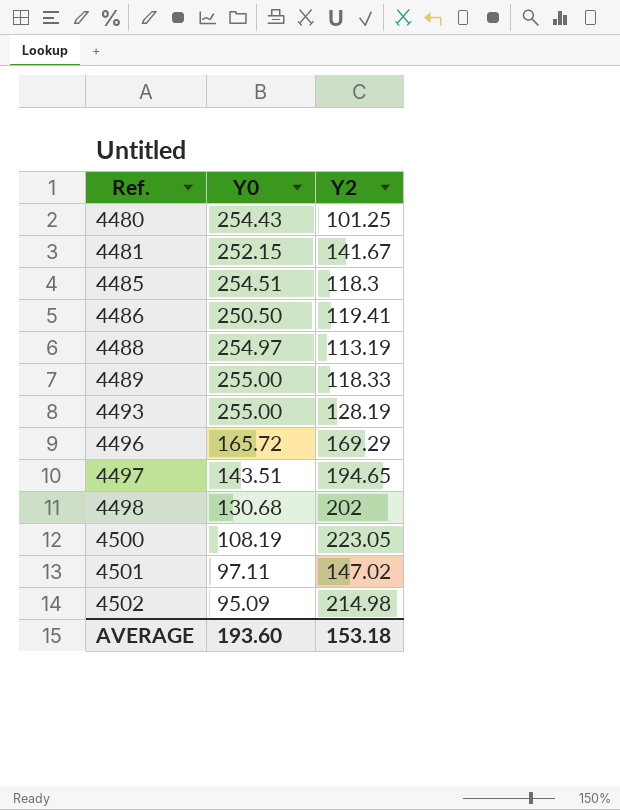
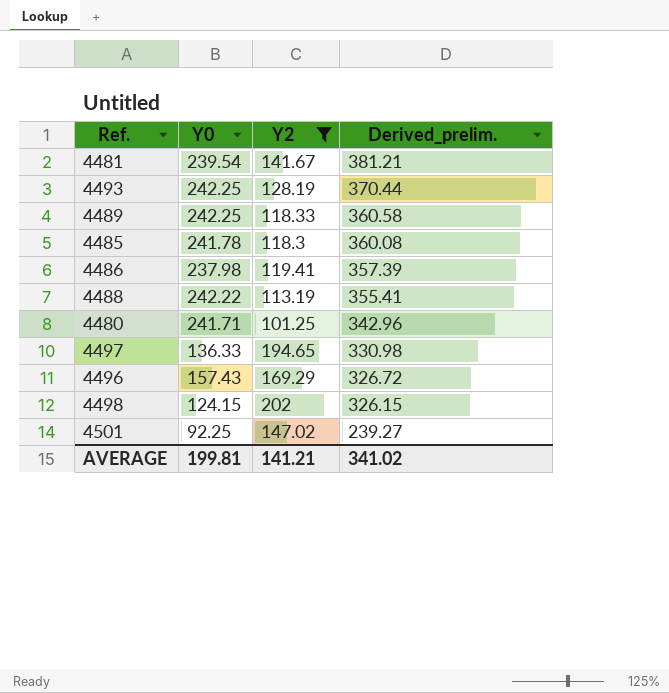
filter: none -> Y2 <= 202
row order: Ref. ascending -> Derived_prelim. descending
column Derived_prelim. | formula: none -> [Y0] + [Y2]
4481 | Y0: 252.15 -> 239.54
4493 | Y0: 255.00 -> 242.25
4489 | Y0: 255.00 -> 242.25
4485 | Y0: 254.51 -> 241.78
4486 | Y0: 250.50 -> 237.98
4488 | Y0: 254.97 -> 242.22
4480 | Y0: 254.43 -> 241.71
4497 | Y0: 143.51 -> 136.33
4496 | Y0: 165.72 -> 157.43
4498 | Y0: 130.68 -> 124.15
4501 | Y0: 97.11 -> 92.25
AVERAGE | Y0: 193.60 -> 199.81
AVERAGE | Y2: 153.18 -> 141.21

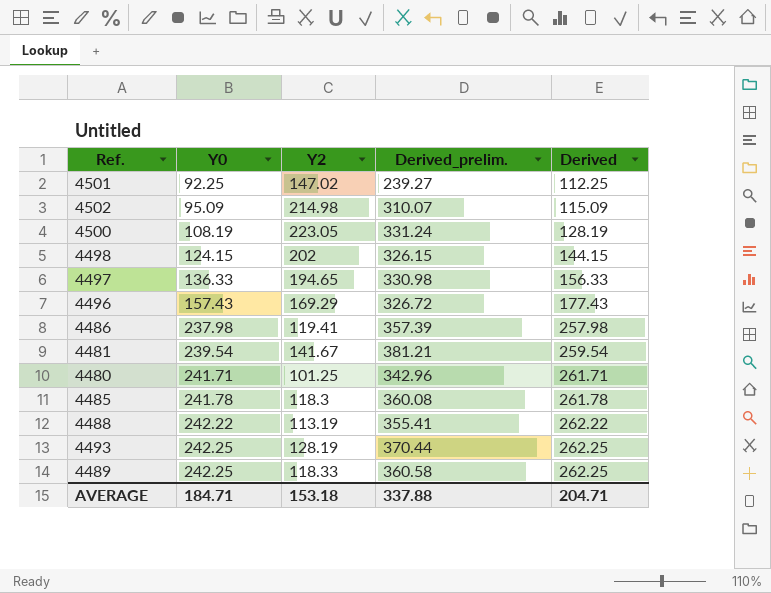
filter: Y2 <= 202 -> none
row order: Derived_prelim. descending -> Y0 ascending
column Derived | formula: none -> [Y0] + 20
AVERAGE | Y0: 199.81 -> 184.71
AVERAGE | Y2: 141.21 -> 153.18
AVERAGE | Derived_prelim.: 341.02 -> 337.88

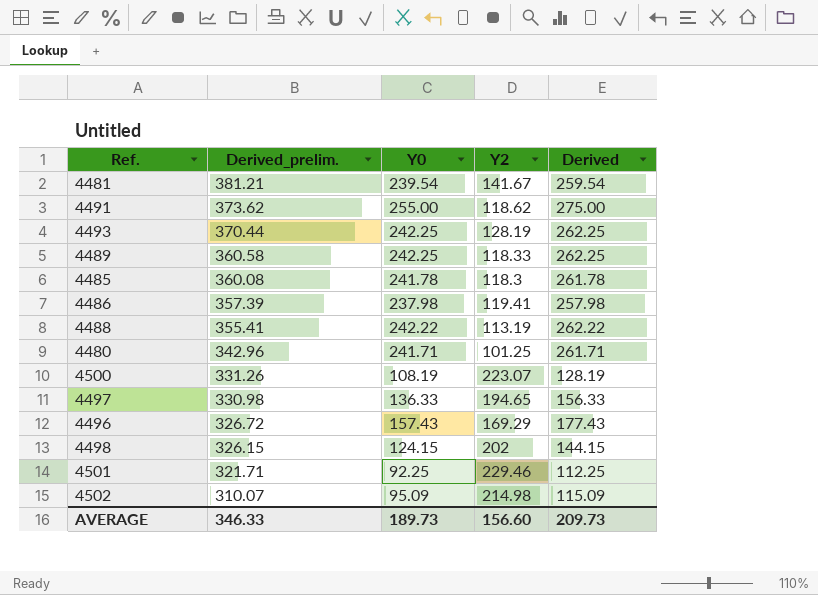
row order: Y0 ascending -> Derived_prelim. descending
column Derived_prelim. | position: 4 -> 2
row 4491: none -> 373.62 | 255.00 | 118.62 | 275.00
4500 | Derived_prelim.: 331.24 -> 331.26
4500 | Y2: 223.05 -> 223.07
4501 | Derived_prelim.: 239.27 -> 321.71
4501 | Y2: 147.02 -> 229.46
AVERAGE | Derived_prelim.: 337.88 -> 346.33
AVERAGE | Y0: 184.71 -> 189.73
AVERAGE | Y2: 153.18 -> 156.60
AVERAGE | Derived: 204.71 -> 209.73

